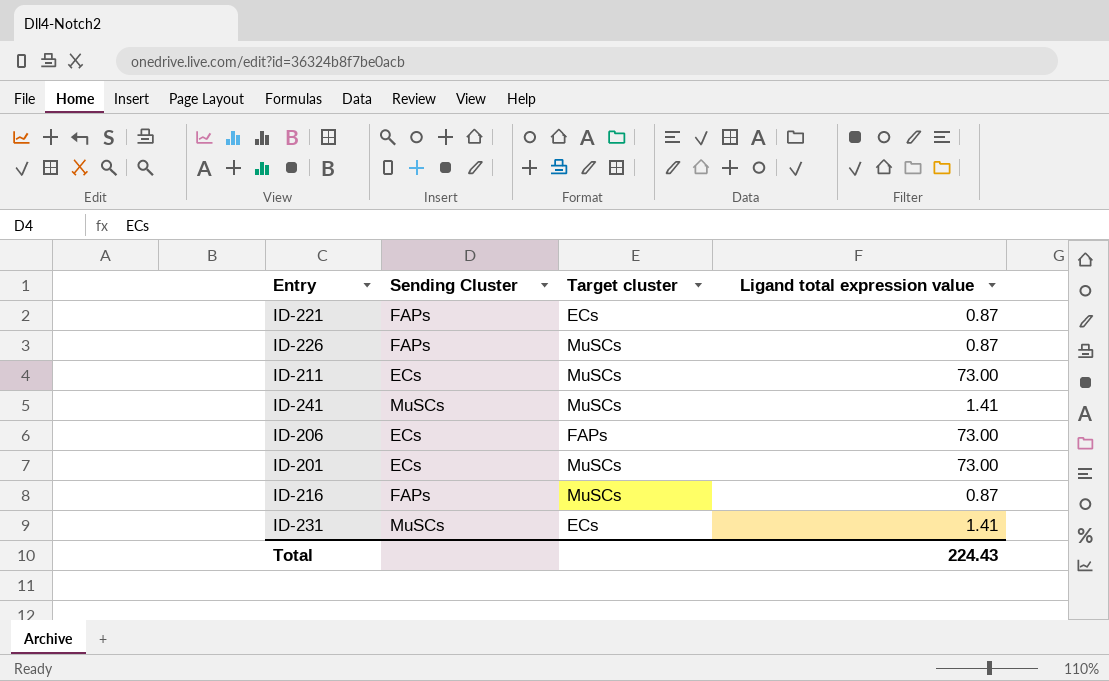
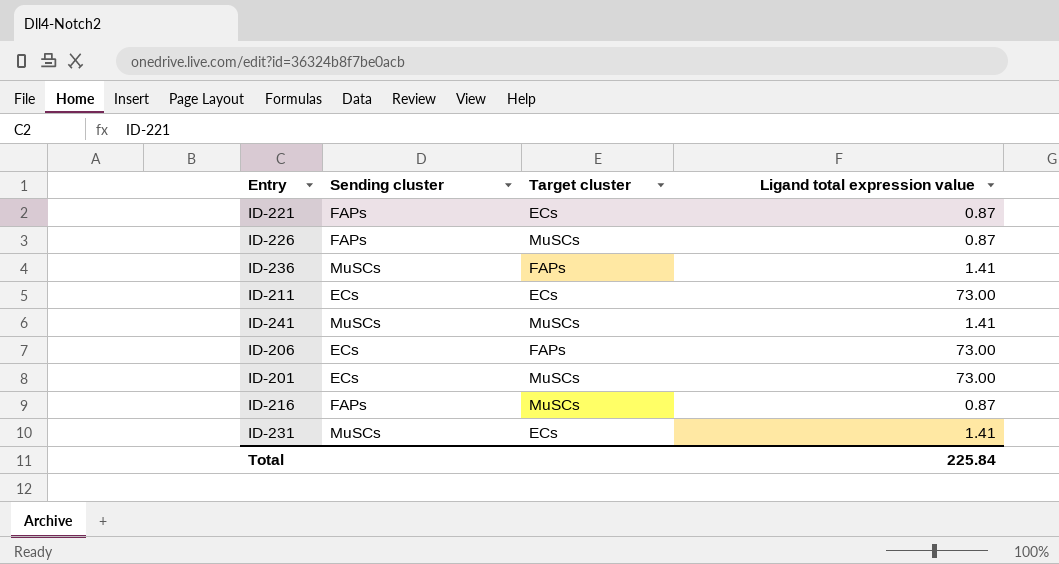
column name: Sending Cluster -> Sending cluster
row ID-236: none -> MuSCs | FAPs | 1.41
ID-211 | Target cluster: MuSCs -> ECs
Total | Ligand total expression value: 224.43 -> 225.84

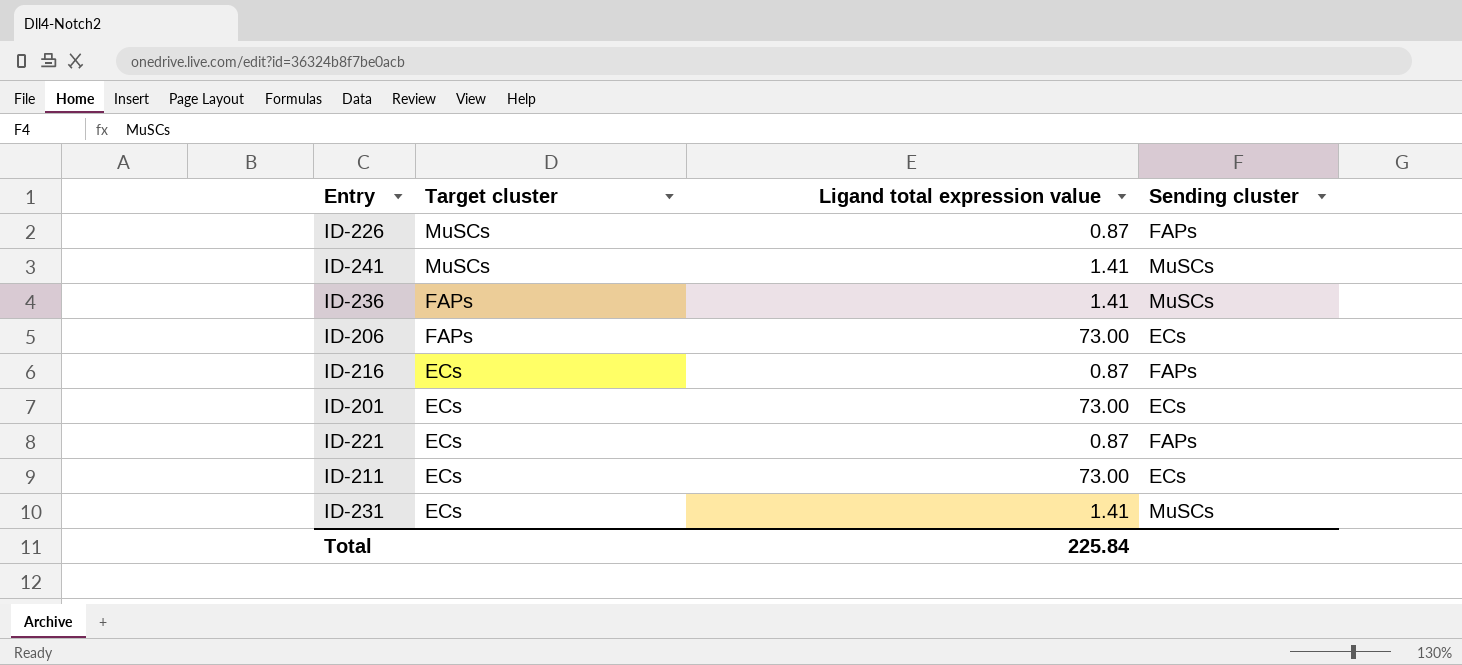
row order: none -> Target cluster descending
column Sending cluster | position: 2 -> 4
ID-216 | Target cluster: MuSCs -> ECs
ID-201 | Target cluster: MuSCs -> ECs

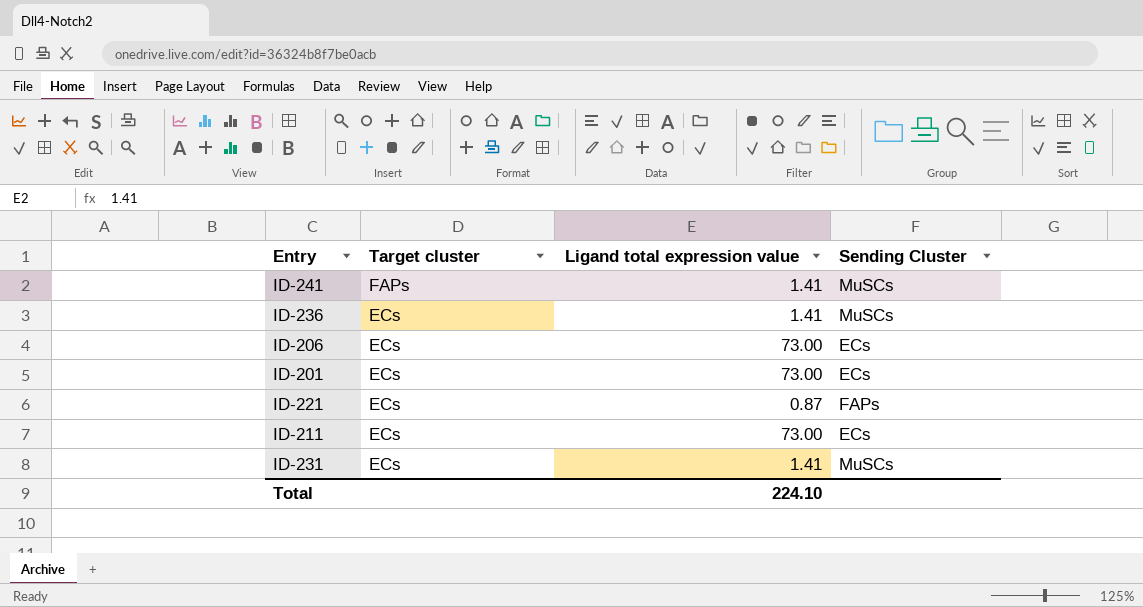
column name: Sending cluster -> Sending Cluster
row ID-226: MuSCs | 0.87 | FAPs -> none
row ID-216: ECs | 0.87 | FAPs -> none
ID-241 | Target cluster: MuSCs -> FAPs
ID-236 | Target cluster: FAPs -> ECs
ID-206 | Target cluster: FAPs -> ECs
Total | Ligand total expression value: 225.84 -> 224.10

